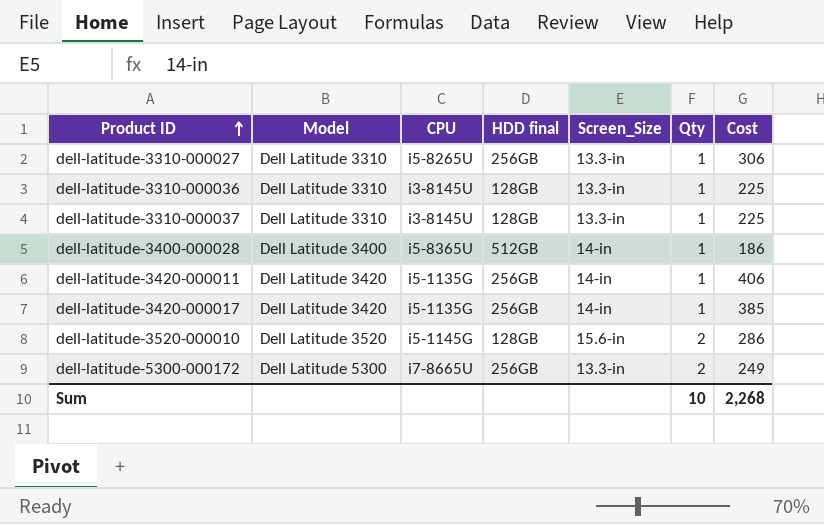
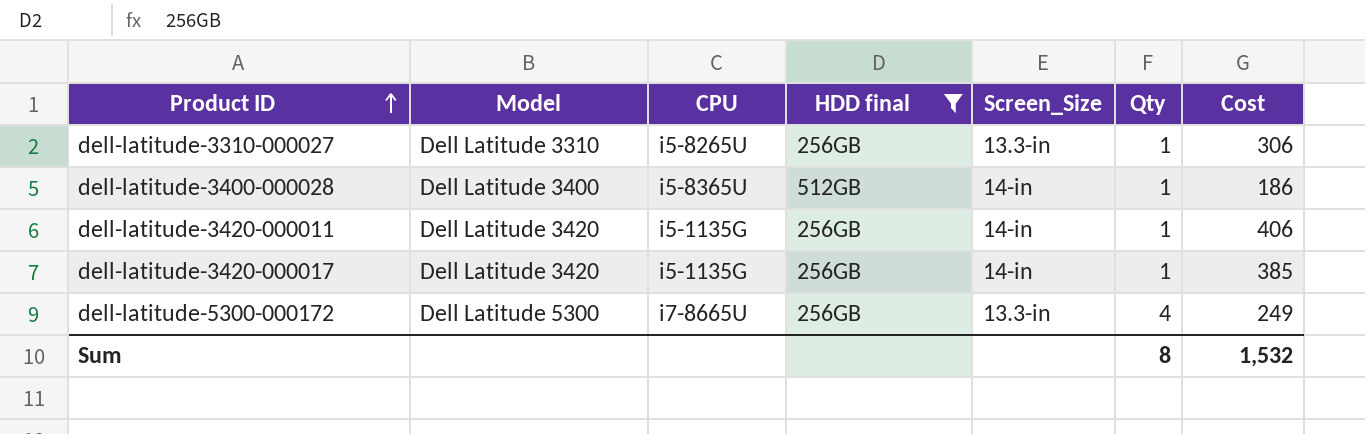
filter: none -> HDD final != 128GB
dell-latitude-5300-000172 | Qty: 2 -> 4
Sum | Qty: 10 -> 8
Sum | Cost: 2,268 -> 1,532

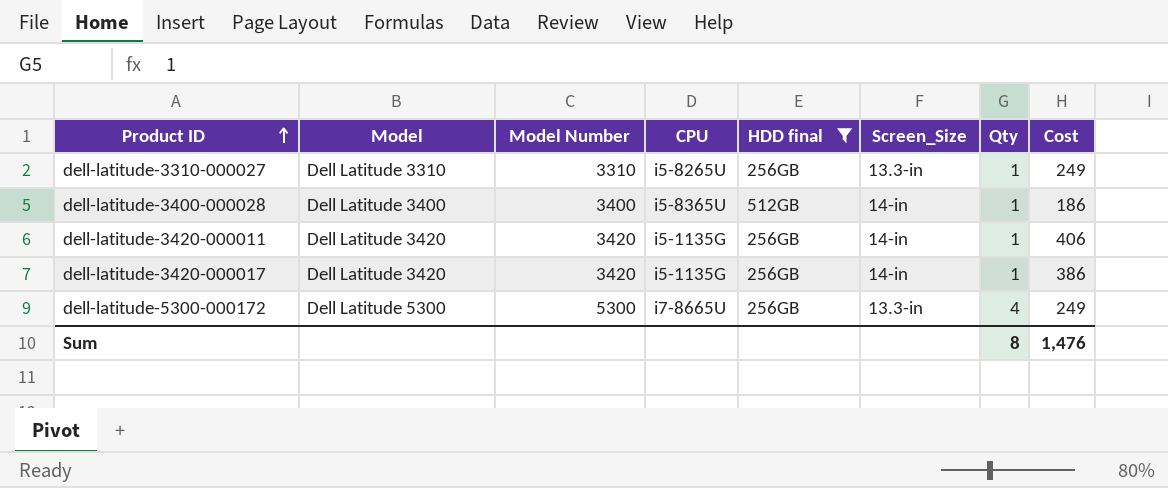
column Model Number | position: none -> 3
dell-latitude-3310-000027 | Cost: 306 -> 249
dell-latitude-3420-000017 | Cost: 385 -> 386
Sum | Cost: 1,532 -> 1,476

